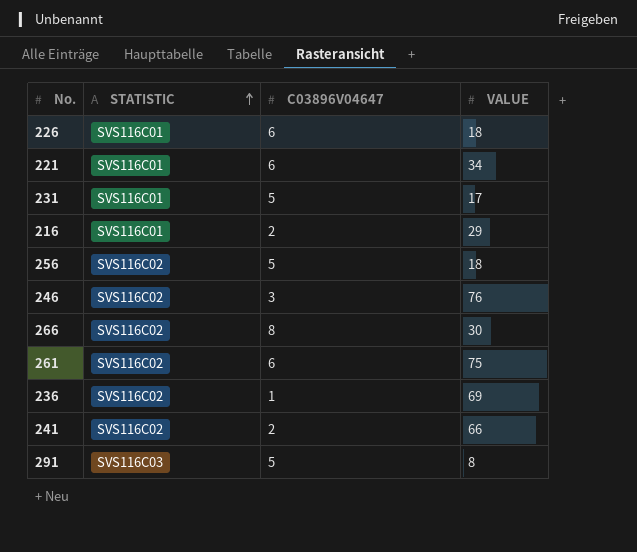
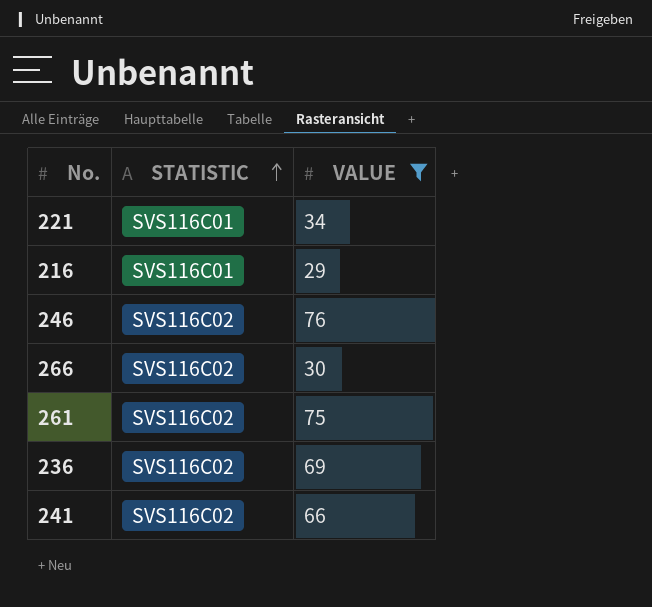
filter: none -> VALUE >= 29
column C03896V04647 | position: 3 -> none

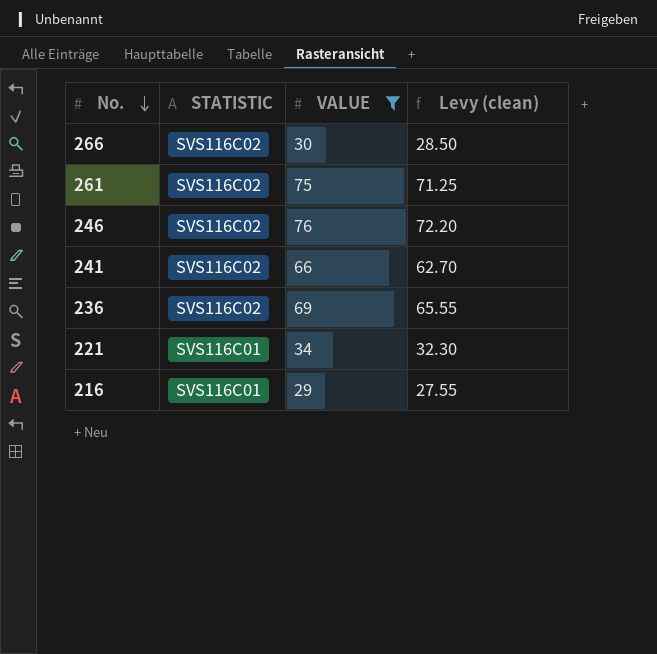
row order: STATISTIC ascending -> No. descending
column Levy (clean) | formula: none -> [VALUE] * 0.95

